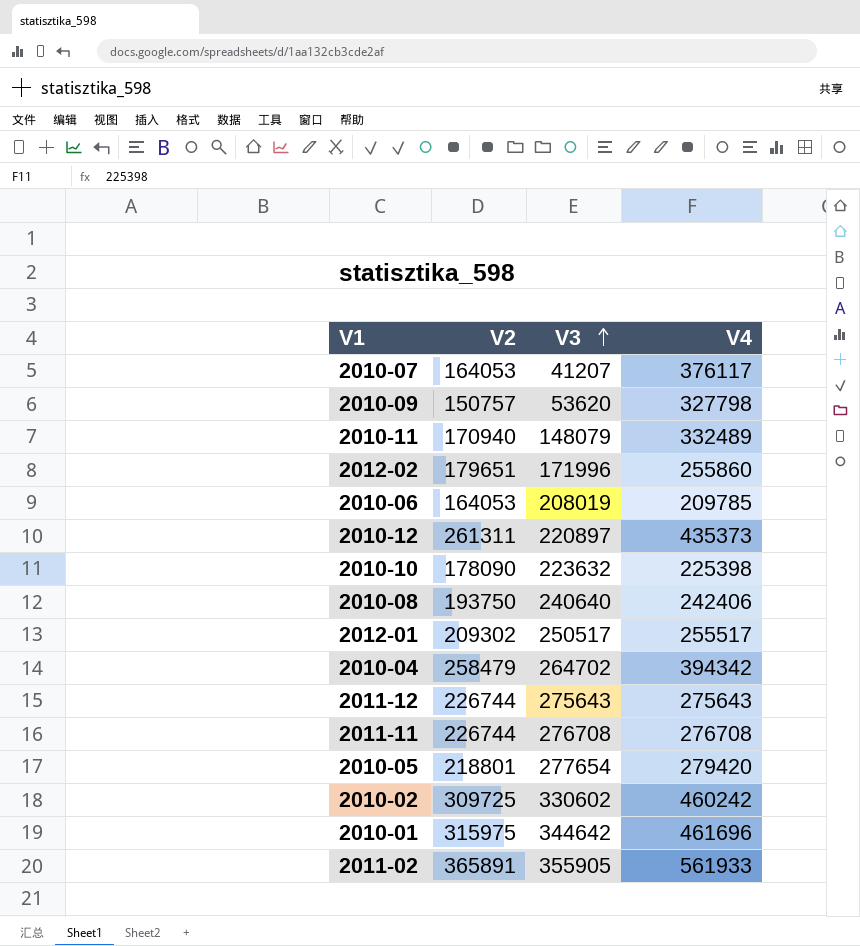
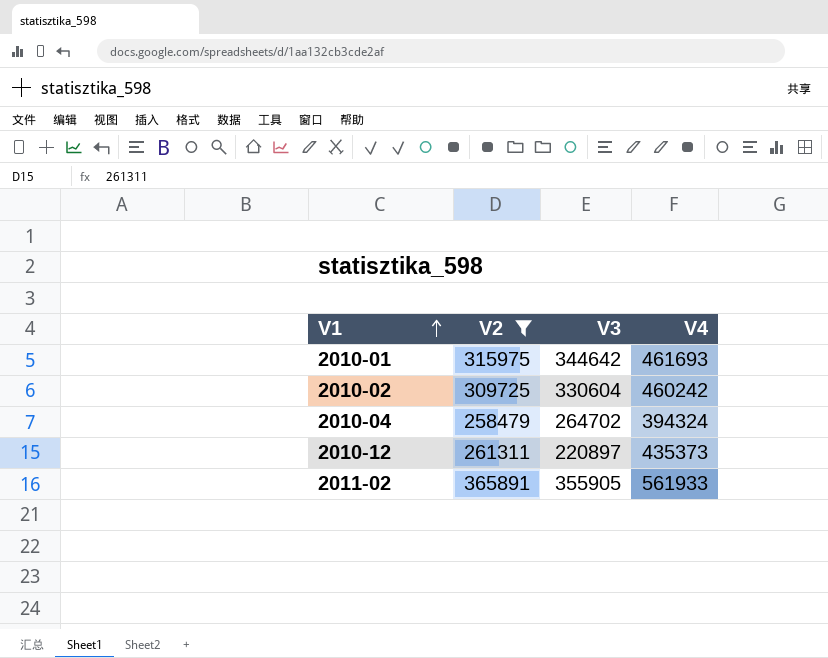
filter: none -> V2 >= 258479
row order: V3 ascending -> V1 ascending
2010-01 | V4: 461696 -> 461693
2010-02 | V3: 330602 -> 330604
2010-04 | V4: 394342 -> 394324

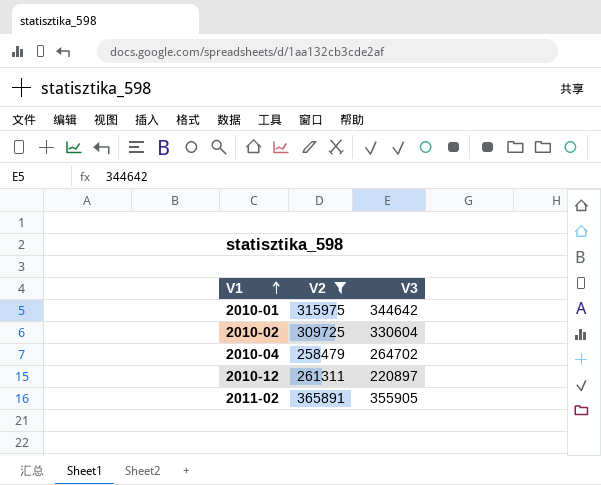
column V4 | position: 4 -> none

